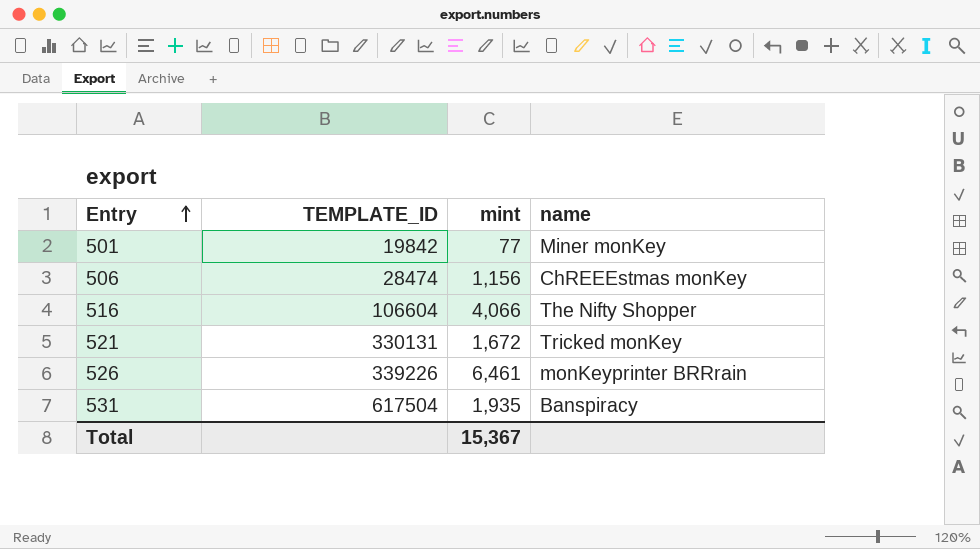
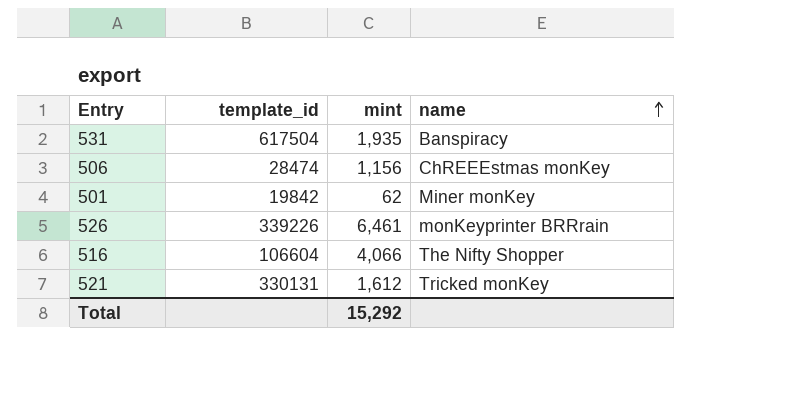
row order: Entry ascending -> name ascending
column name: TEMPLATE_ID -> template_id
501 | mint: 77 -> 62
521 | mint: 1,672 -> 1,612
Total | mint: 15,367 -> 15,292

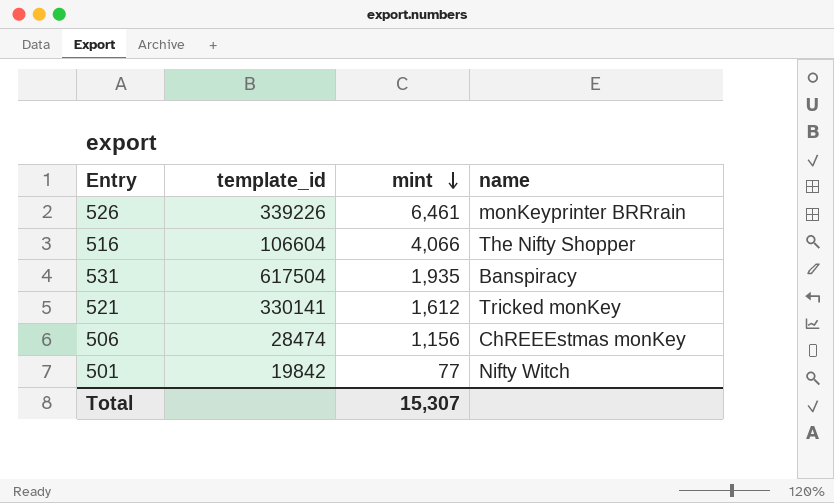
row order: name ascending -> mint descending
521 | template_id: 330131 -> 330141
501 | mint: 62 -> 77
501 | name: Miner monKey -> Nifty Witch
Total | mint: 15,292 -> 15,307

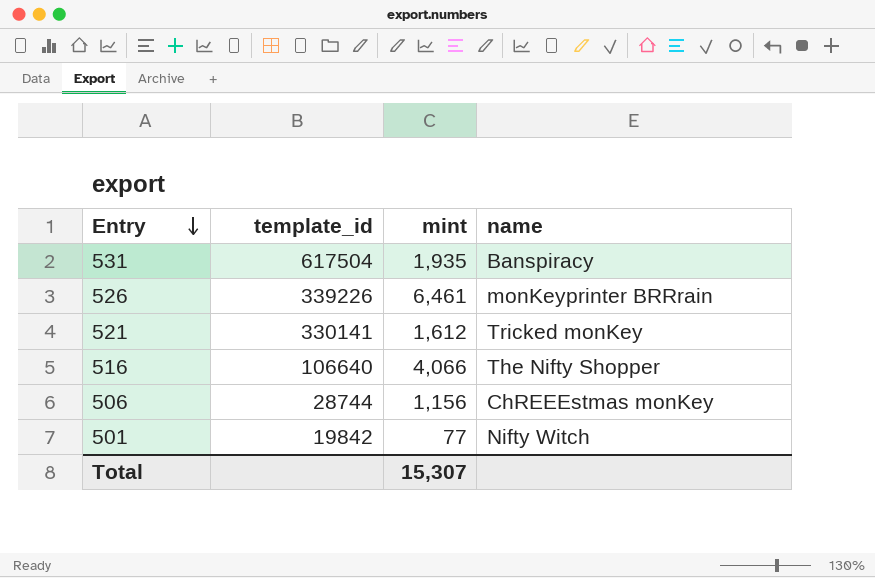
row order: mint descending -> Entry descending
516 | template_id: 106604 -> 106640
506 | template_id: 28474 -> 28744

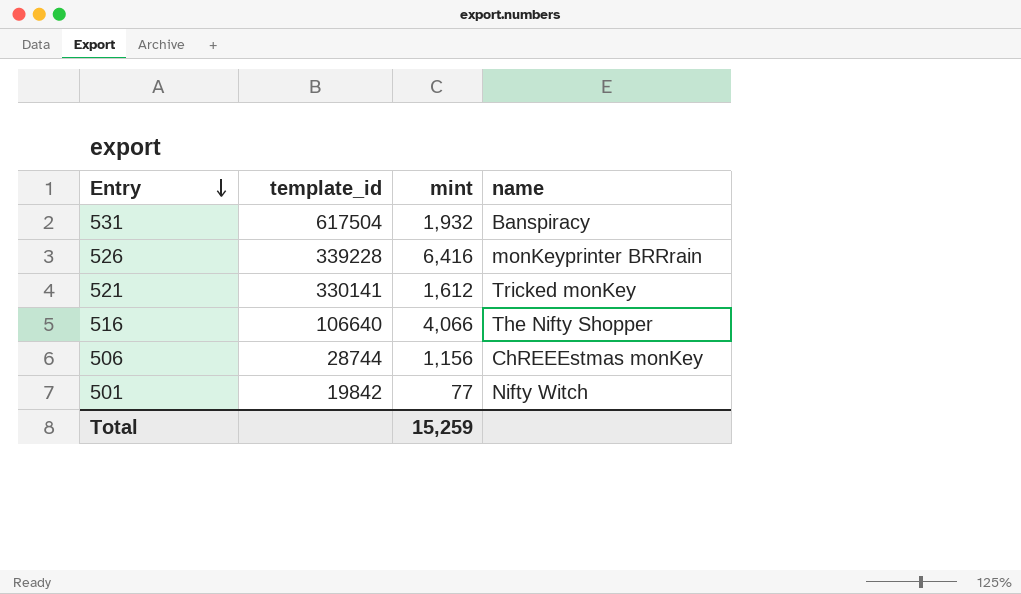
531 | mint: 1,935 -> 1,932
526 | template_id: 339226 -> 339228
526 | mint: 6,461 -> 6,416
Total | mint: 15,307 -> 15,259

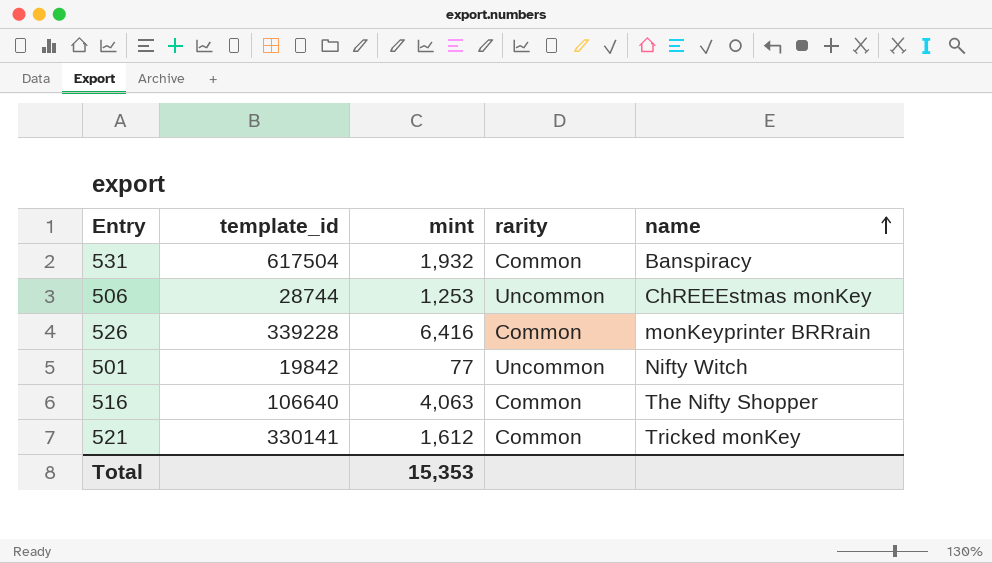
row order: Entry descending -> name ascending
column rarity | position: none -> 4
506 | mint: 1,156 -> 1,253
516 | mint: 4,066 -> 4,063
Total | mint: 15,259 -> 15,353

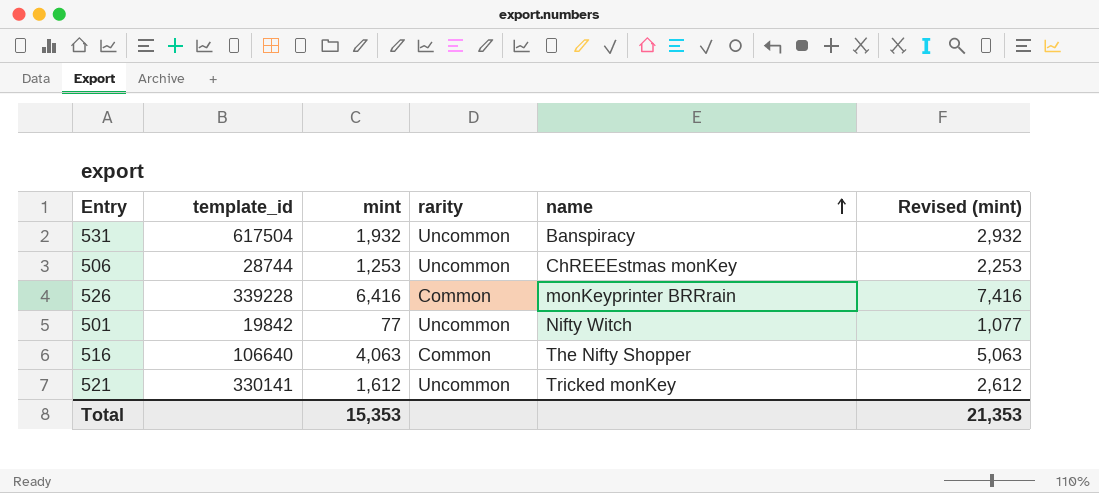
column Revised (mint) | formula: none -> [mint] + 1000
531 | rarity: Common -> Uncommon
521 | rarity: Common -> Uncommon

